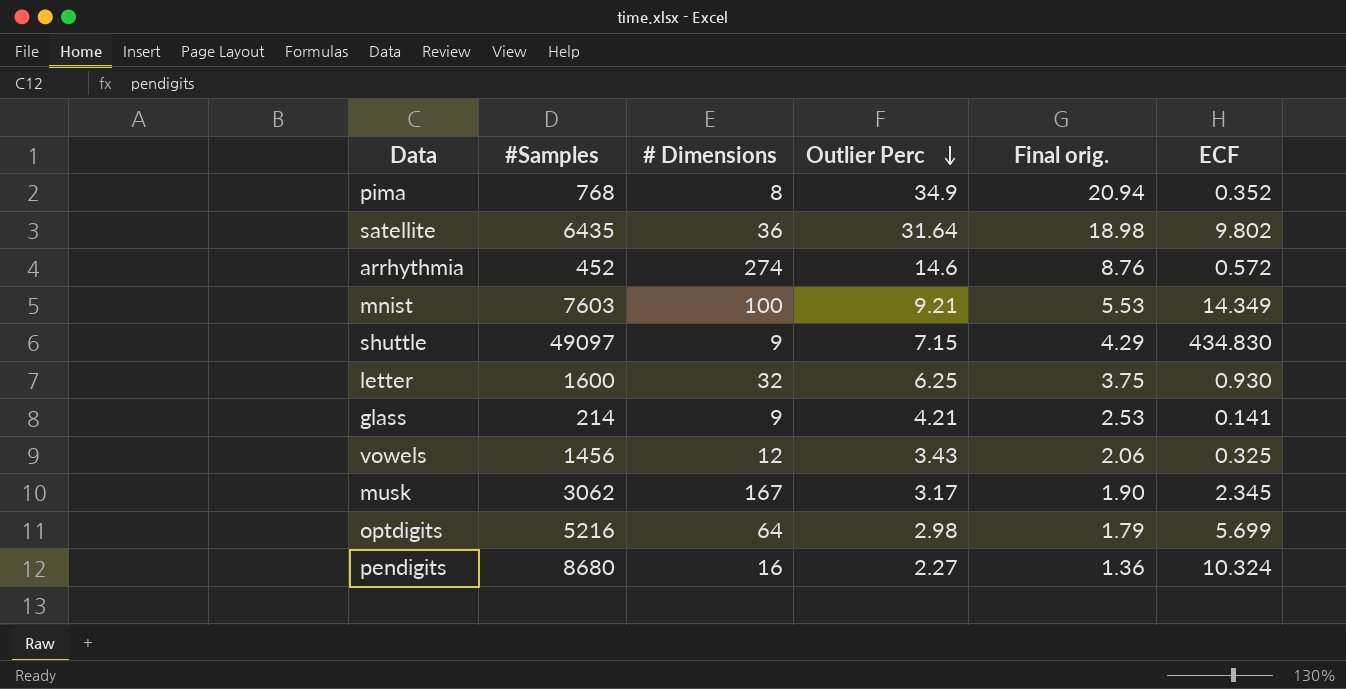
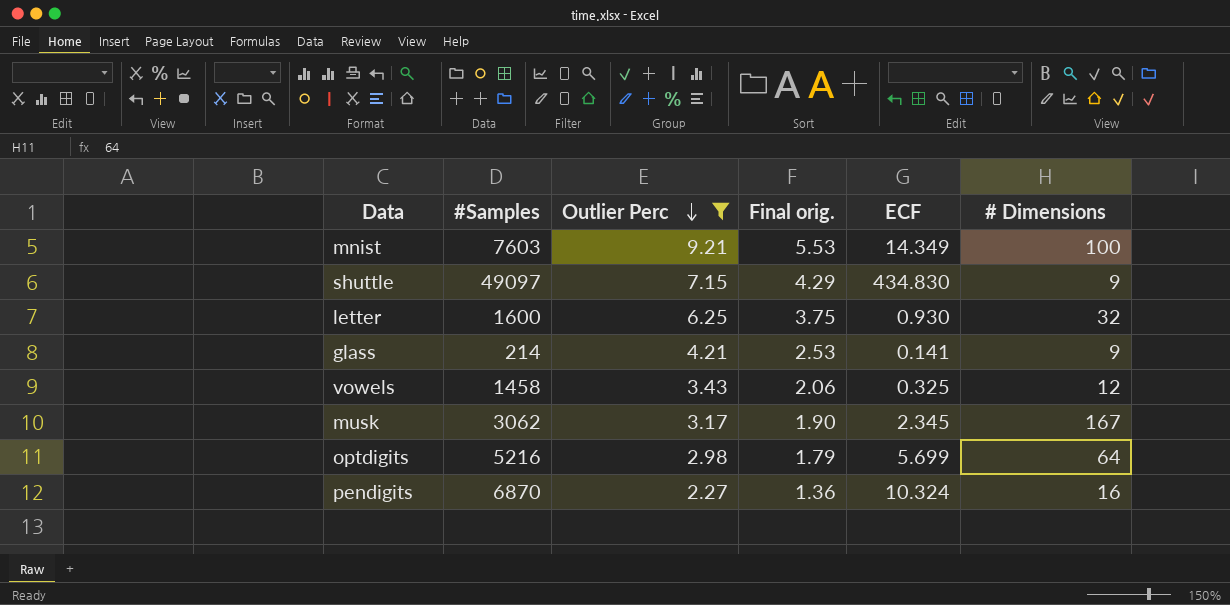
filter: none -> Outlier Perc <= 9.21
column # Dimensions | position: 3 -> 6
vowels | #Samples: 1456 -> 1458
pendigits | #Samples: 8680 -> 6870

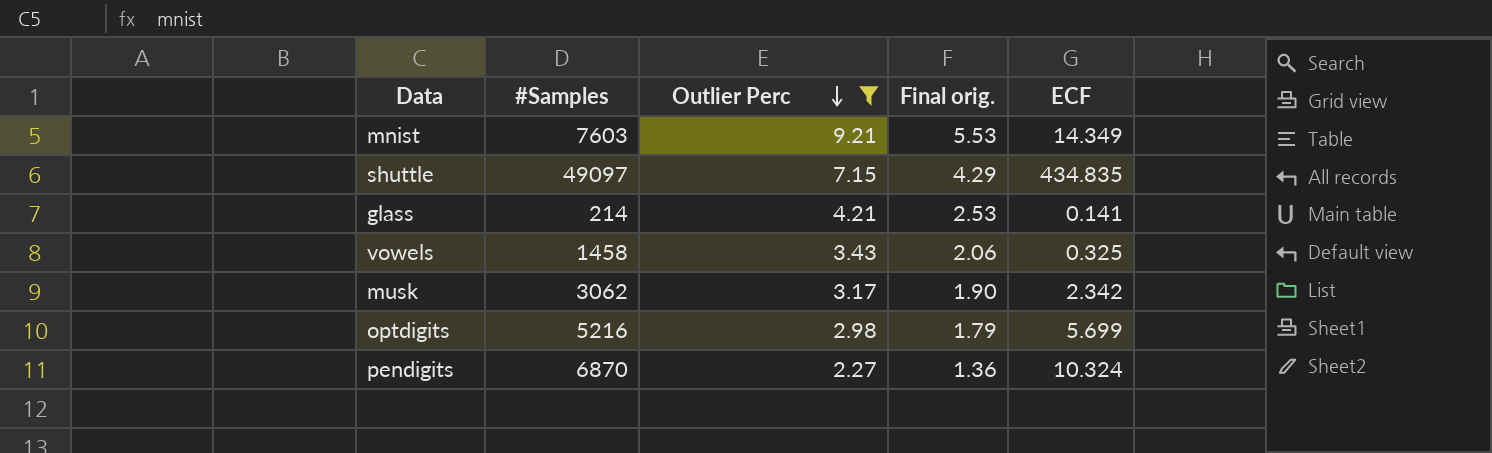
column # Dimensions | position: 6 -> none
row letter: 1600 | 6.25 | 3.75 | 0.930 | 32 -> none
shuttle | ECF: 434.830 -> 434.835
musk | ECF: 2.345 -> 2.342

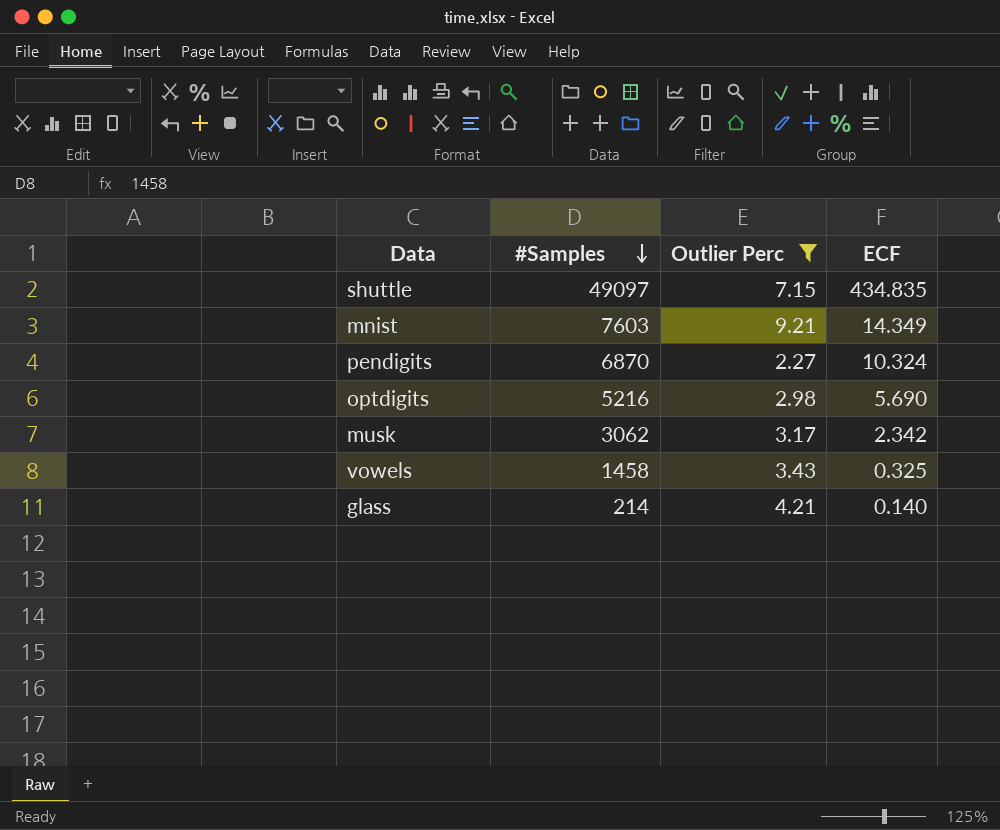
row order: Outlier Perc descending -> #Samples descending
column Final orig. | formula: [Outlier Perc] * 0.6 -> none
optdigits | ECF: 5.699 -> 5.690
glass | ECF: 0.141 -> 0.140

